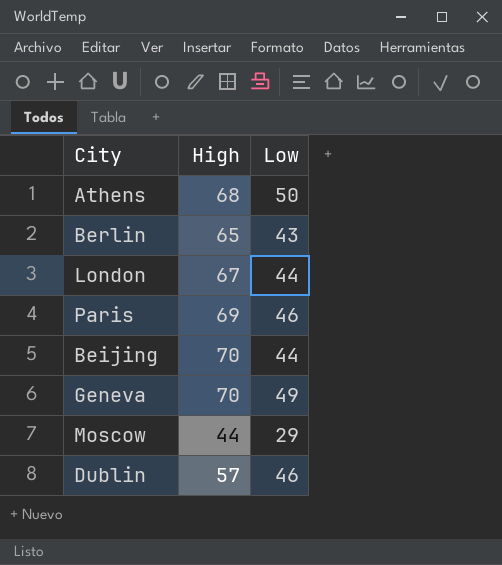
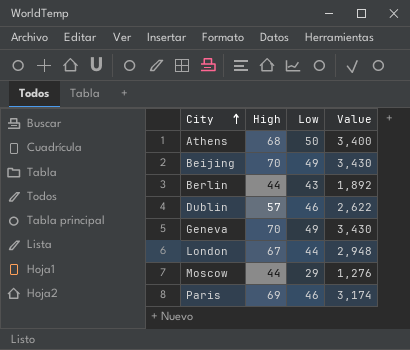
row order: none -> City ascending
column Value | formula: none -> [High] * [Low]
Beijing | Low: 44 -> 49
Berlin | High: 65 -> 44

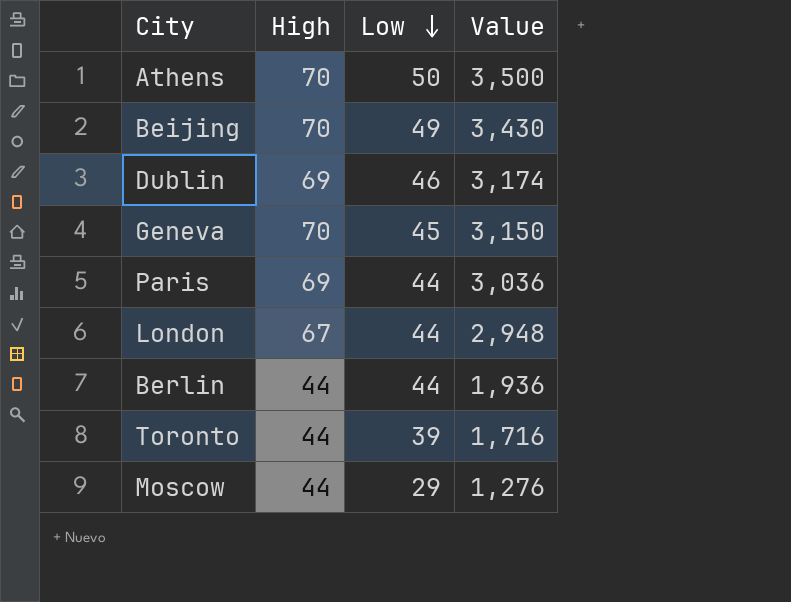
row order: City ascending -> Low descending
Athens | High: 68 -> 70
Athens | Value: 3,400 -> 3,500
Dublin | High: 57 -> 69
Dublin | Value: 2,622 -> 3,174
Geneva | Low: 49 -> 45
Geneva | Value: 3,430 -> 3,150
Paris | Low: 46 -> 44
Paris | Value: 3,174 -> 3,036
Berlin | Low: 43 -> 44
Berlin | Value: 1,892 -> 1,936
row Toronto: none -> 44 | 39 | 1,716

